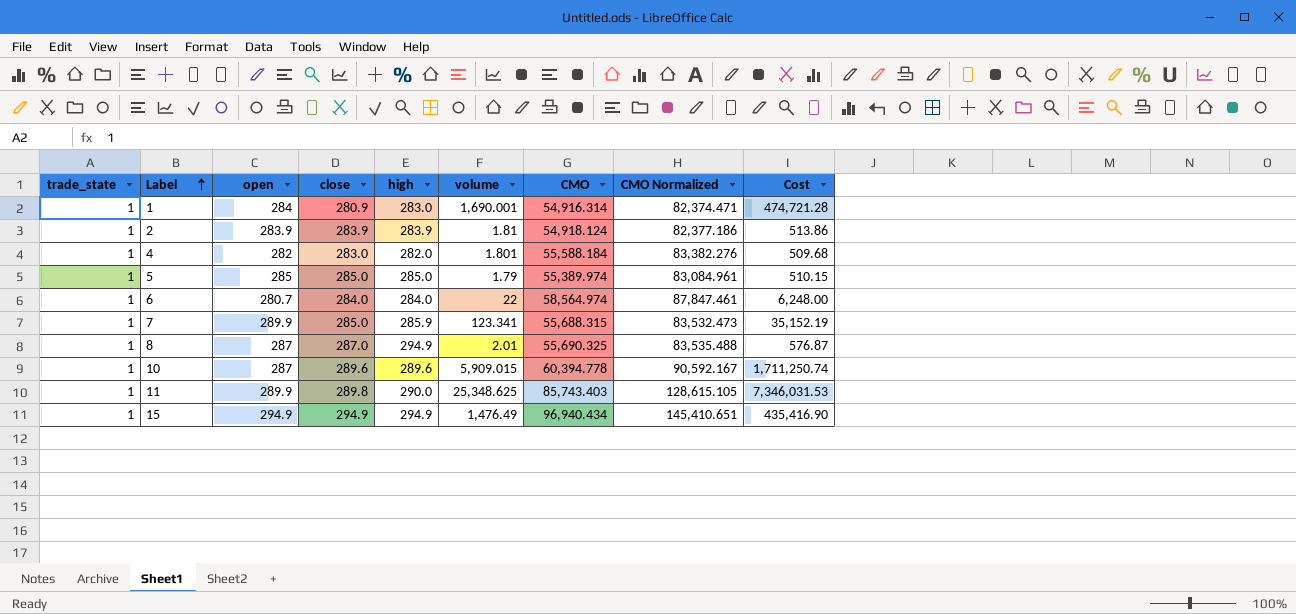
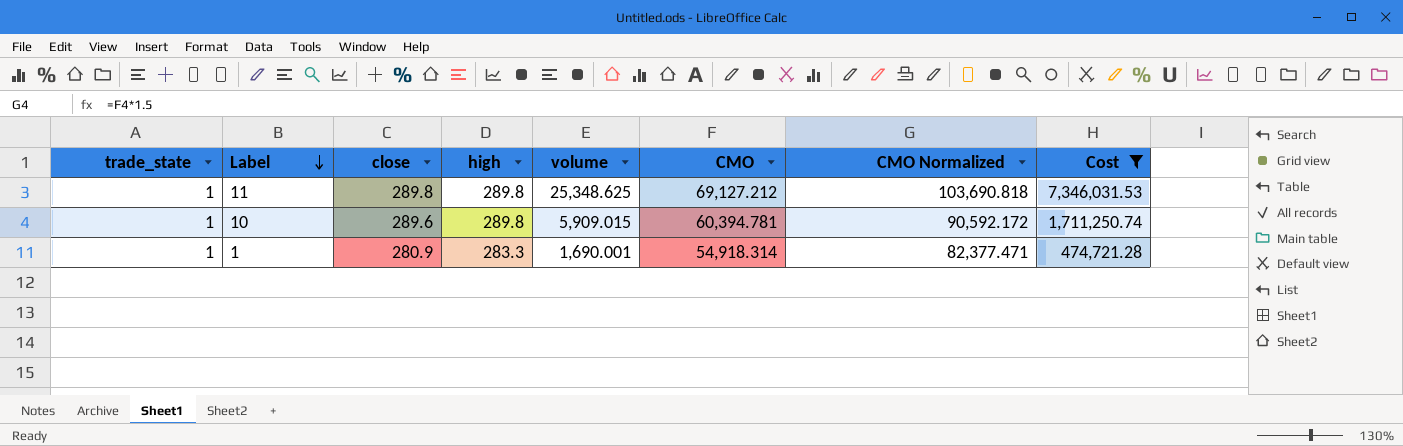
filter: none -> Cost >= 474,721.28
row order: Label ascending -> Label descending
column open | position: 3 -> none
11 | high: 290.0 -> 289.8
11 | CMO: 85,743.403 -> 69,127.212
11 | CMO Normalized: 128,615.105 -> 103,690.818
10 | high: 289.6 -> 289.8
10 | CMO: 60,394.778 -> 60,394.781
10 | CMO Normalized: 90,592.167 -> 90,592.172
1 | high: 283.0 -> 283.3
1 | CMO: 54,916.314 -> 54,918.314
1 | CMO Normalized: 82,374.471 -> 82,377.471

